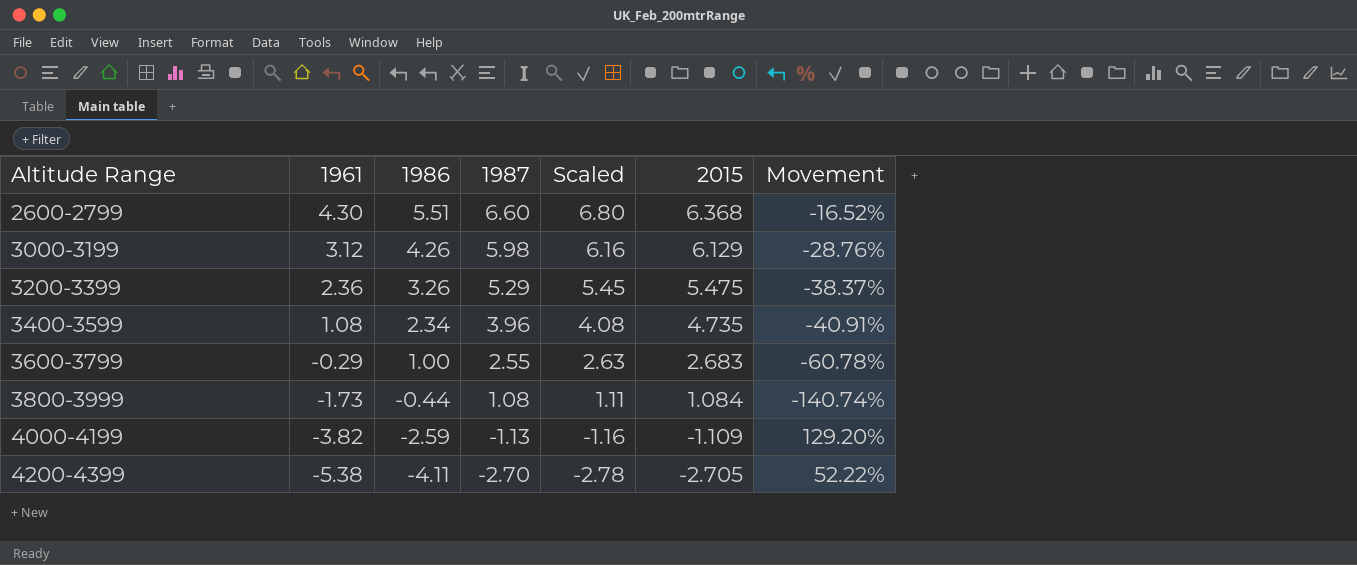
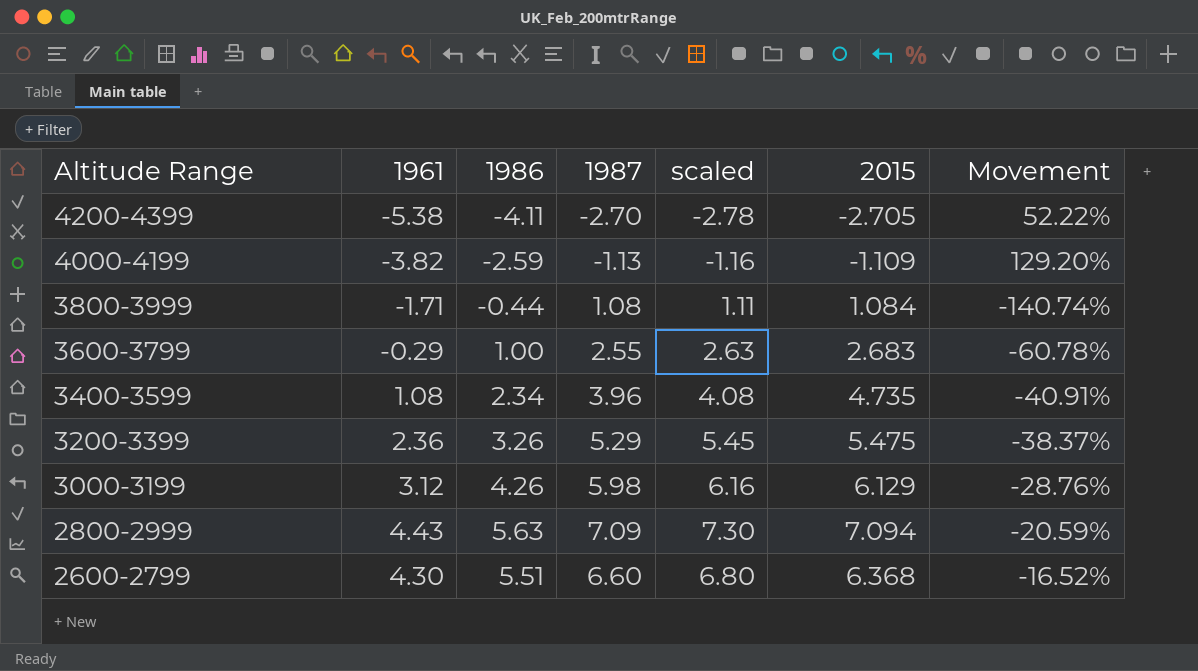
row order: Altitude Range ascending -> Altitude Range descending
column name: Scaled -> scaled
3800-3999 | 1961: -1.73 -> -1.71
row 2800-2999: none -> 4.43 | 5.63 | 7.09 | 7.30 | 7.094 | -20.59%

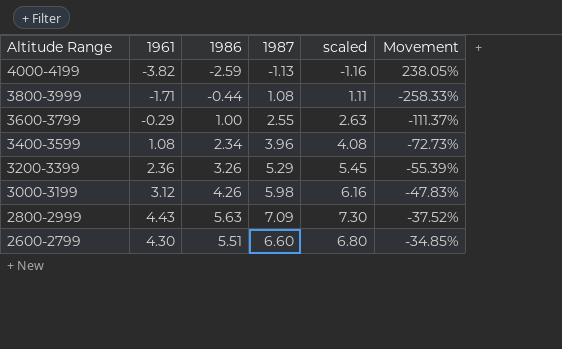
column 2015 | position: 6 -> none
column Movement | formula: ([1986] - [1987]) / [1987] -> ([1961] - [1987]) / [1987]
row 4200-4399: -5.38 | -4.11 | -2.70 | -2.78 | -2.705 | 52.22% -> none

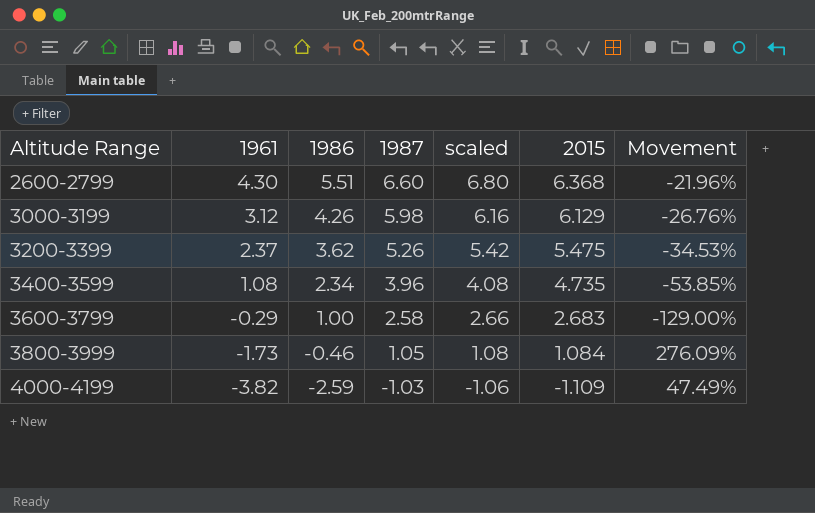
row order: Altitude Range descending -> Altitude Range ascending
column 2015 | position: none -> 6
column Movement | formula: ([1961] - [1987]) / [1987] -> ([1961] - [1986]) / [1986]
row 2800-2999: 4.43 | 5.63 | 7.09 | 7.30 | -37.52% -> none
3200-3399 | 1961: 2.36 -> 2.37
3200-3399 | 1986: 3.26 -> 3.62
3200-3399 | 1987: 5.29 -> 5.26
3200-3399 | scaled: 5.45 -> 5.42
3600-3799 | 1987: 2.55 -> 2.58
3600-3799 | scaled: 2.63 -> 2.66
3800-3999 | 1961: -1.71 -> -1.73
3800-3999 | 1986: -0.44 -> -0.46
3800-3999 | 1987: 1.08 -> 1.05
3800-3999 | scaled: 1.11 -> 1.08
4000-4199 | 1987: -1.13 -> -1.03
4000-4199 | scaled: -1.16 -> -1.06

